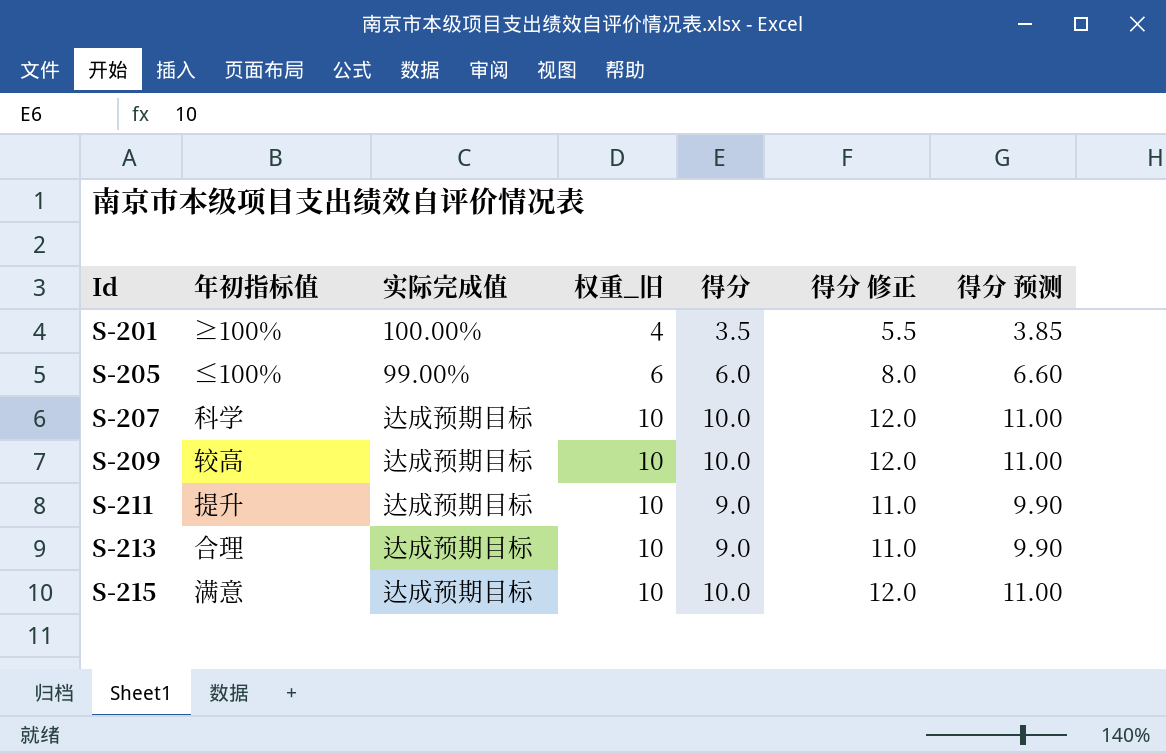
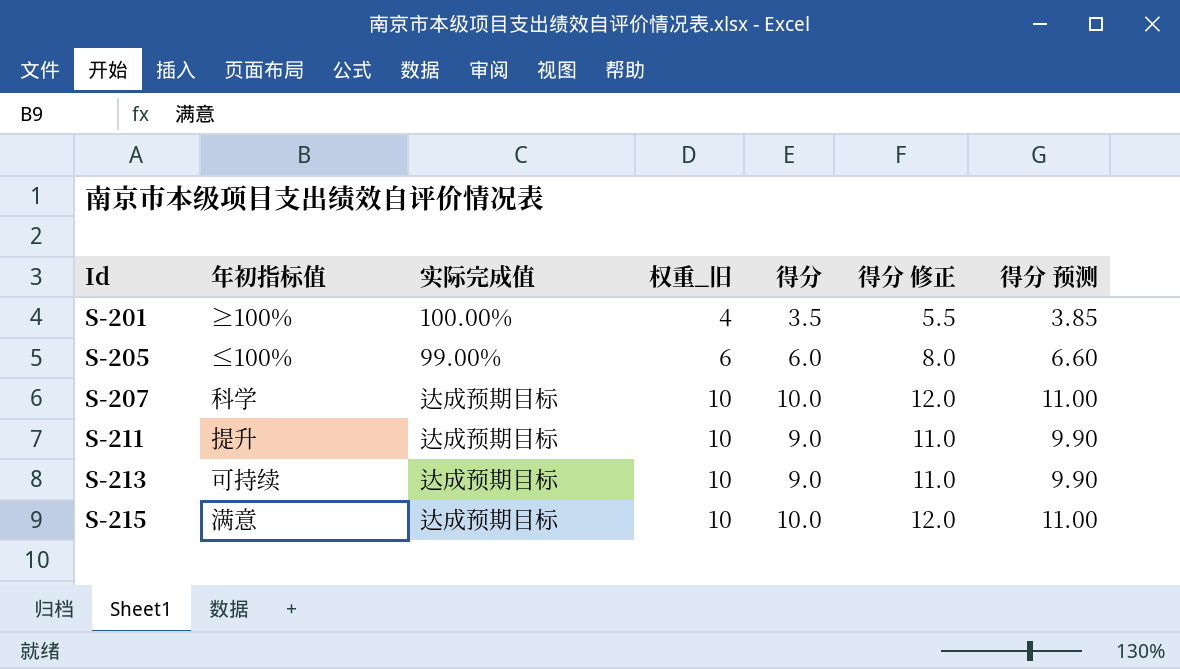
row S-209: 较高 | 达成预期目标 | 10 | 10.0 | 12.0 | 11.00 -> none
S-213 | 年初指标值: 合理 -> 可持续

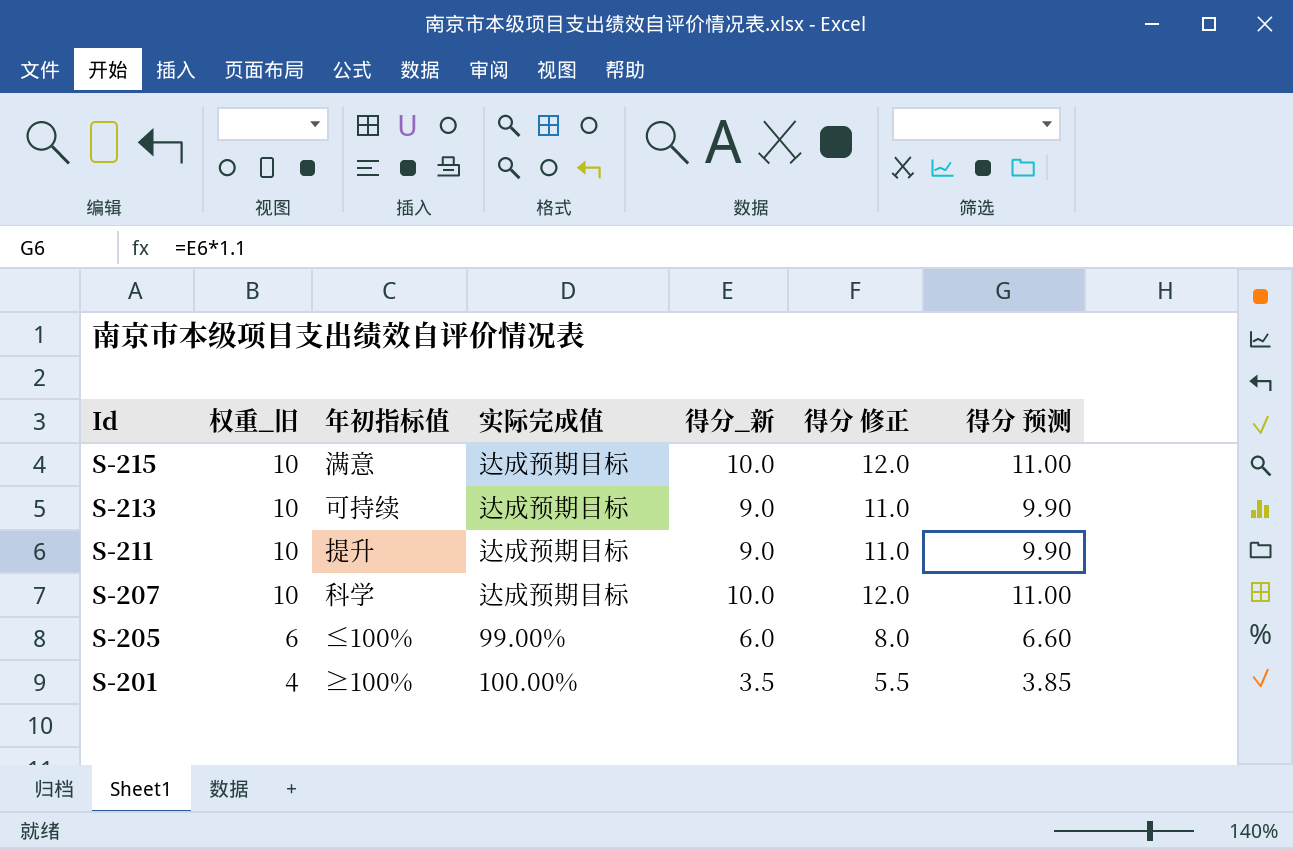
row order: Id ascending -> Id descending
column 权重_旧 | position: 4 -> 2
column name: 得分 -> 得分_新

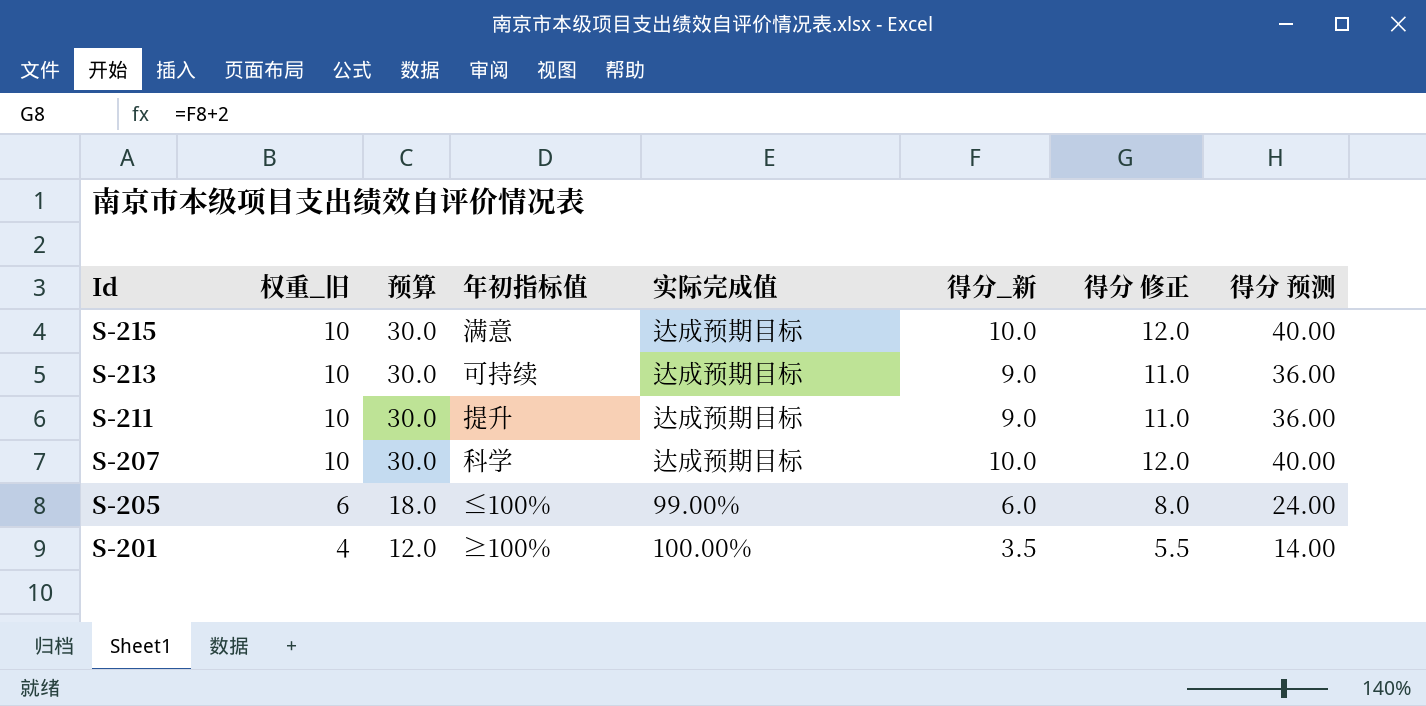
column 预算 | formula: none -> [权重_旧] * 3
column 得分 预测 | formula: [得分_新] * 1.1 -> [得分_新] * 4

